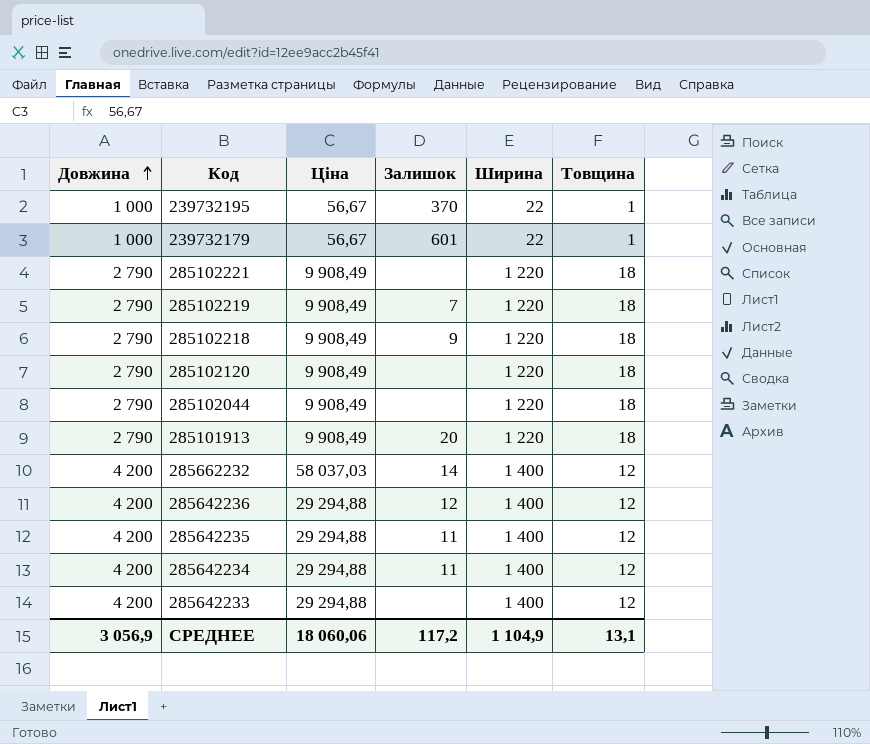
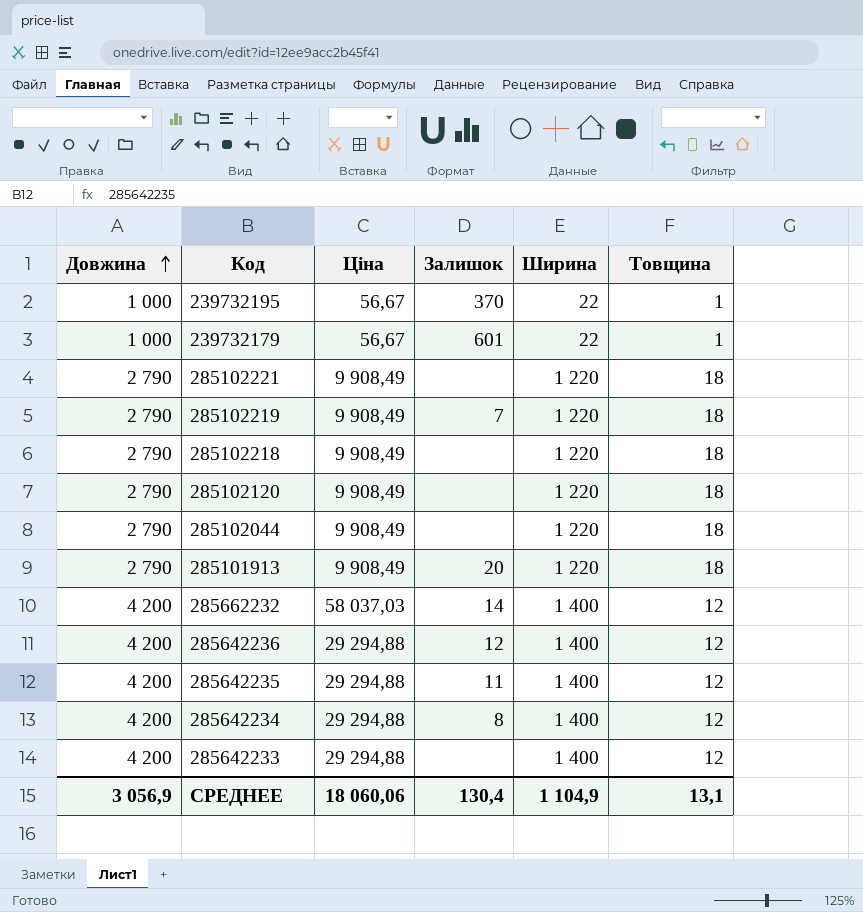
285102218 | Залишок: 9 -> none
285642234 | Залишок: 11 -> 8
СРЕДНЕЕ | Залишок: 117,2 -> 130,4

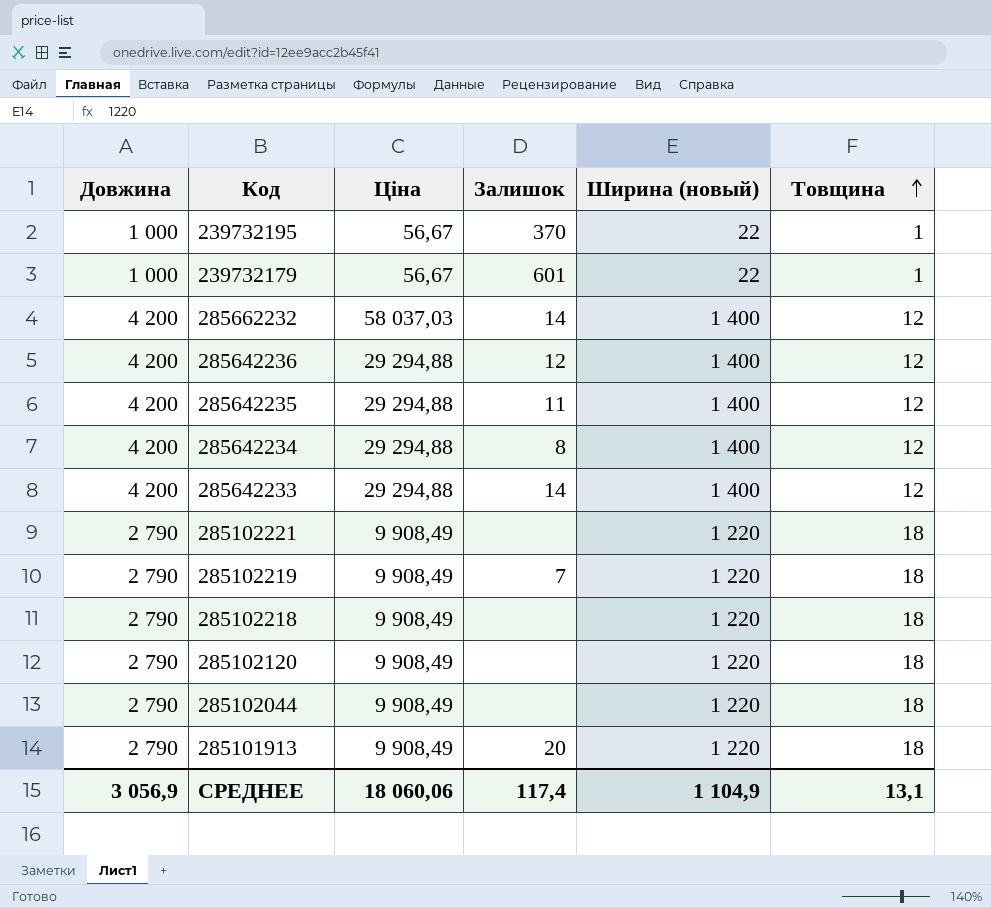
row order: Довжина ascending -> Товщина ascending
column name: Ширина -> Ширина (новый)
285642233 | Залишок: none -> 14
СРЕДНЕЕ | Залишок: 130,4 -> 117,4

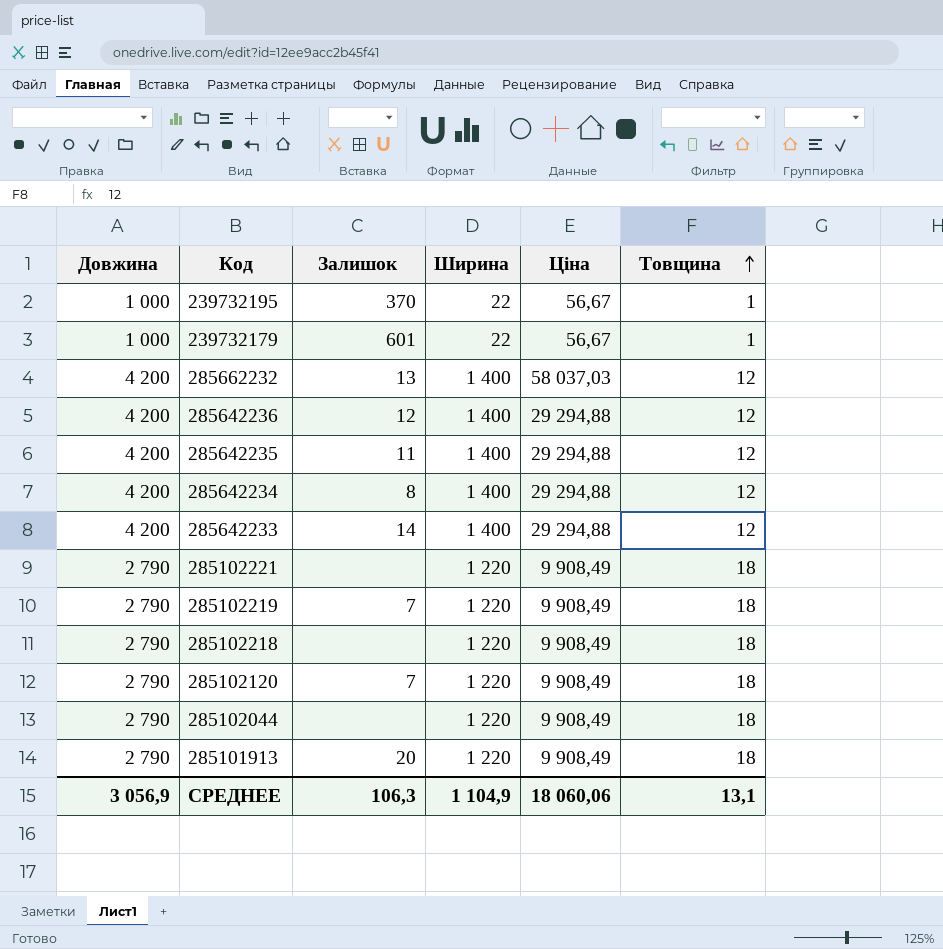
column name: Ширина (новый) -> Ширина
column Ціна | position: 3 -> 5
285662232 | Залишок: 14 -> 13
285102120 | Залишок: none -> 7
СРЕДНЕЕ | Залишок: 117,4 -> 106,3

